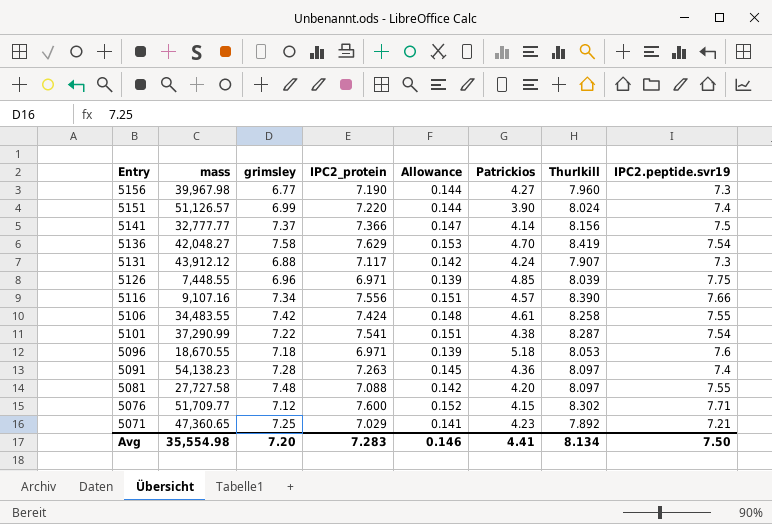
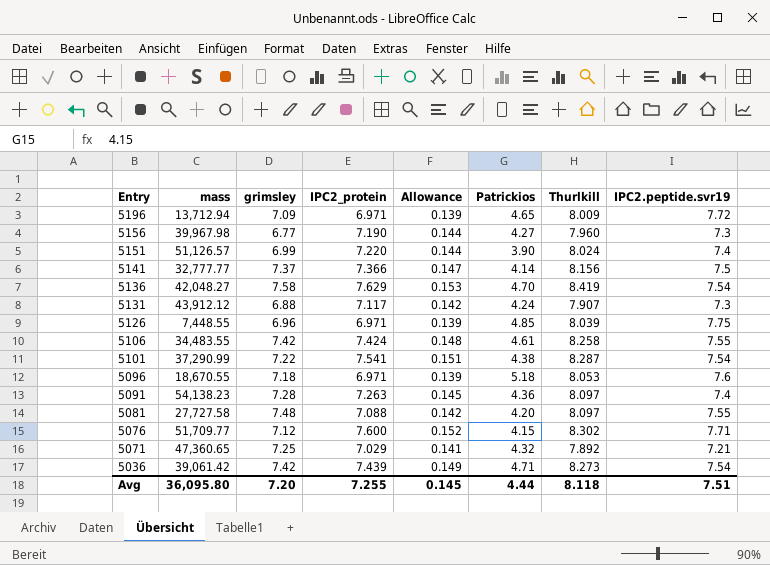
row 5116: 9,107.16 | 7.34 | 7.556 | 0.151 | 4.57 | 8.390 | 7.66 -> none
row 5196: none -> 13,712.94 | 7.09 | 6.971 | 0.139 | 4.65 | 8.009 | 7.72
5071 | Patrickios: 4.23 -> 4.32
row 5036: none -> 39,061.42 | 7.42 | 7.439 | 0.149 | 4.71 | 8.273 | 7.54
Avg | mass: 35,554.98 -> 36,095.80
Avg | IPC2_protein: 7.283 -> 7.255
Avg | Allowance: 0.146 -> 0.145
Avg | Patrickios: 4.41 -> 4.44
Avg | Thurlkill: 8.134 -> 8.118
Avg | IPC2.peptide.svr19: 7.50 -> 7.51

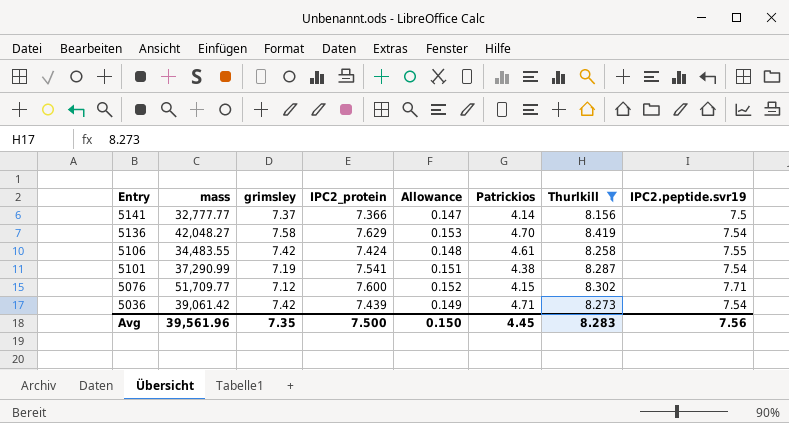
filter: none -> Thurlkill >= 8.156
5101 | grimsley: 7.22 -> 7.19
Avg | mass: 36,095.80 -> 39,561.96
Avg | grimsley: 7.20 -> 7.35
Avg | IPC2_protein: 7.255 -> 7.500
Avg | Allowance: 0.145 -> 0.150
Avg | Patrickios: 4.44 -> 4.45
Avg | Thurlkill: 8.118 -> 8.283
Avg | IPC2.peptide.svr19: 7.51 -> 7.56

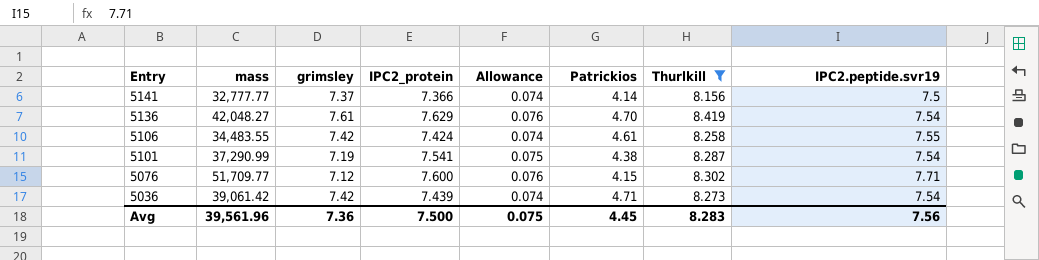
column Allowance | formula: [IPC2_protein] * 0.02 -> [IPC2_protein] * 0.01
5136 | grimsley: 7.58 -> 7.61
Avg | grimsley: 7.35 -> 7.36
Avg | Allowance: 0.150 -> 0.075

